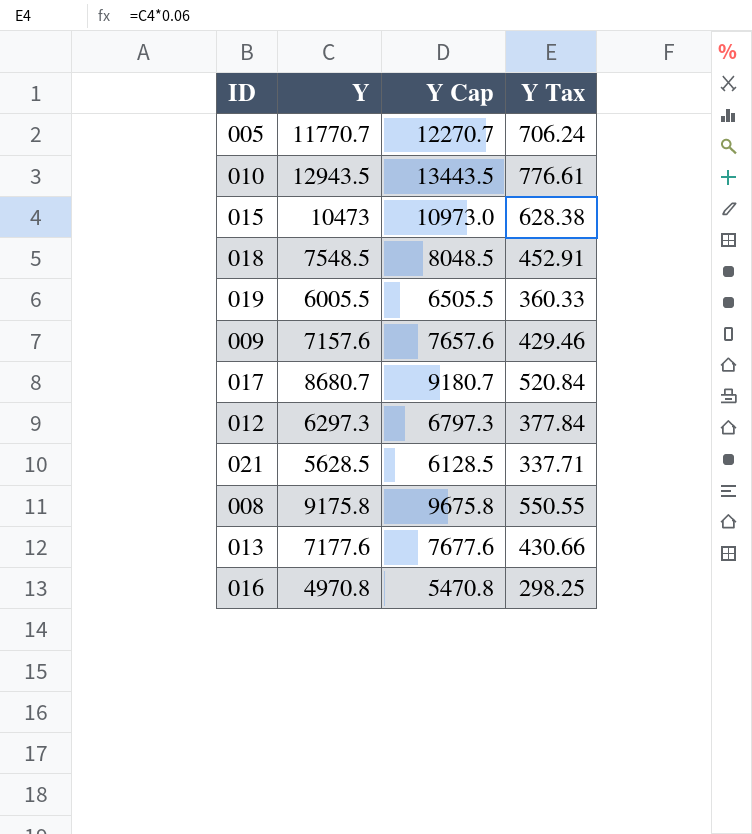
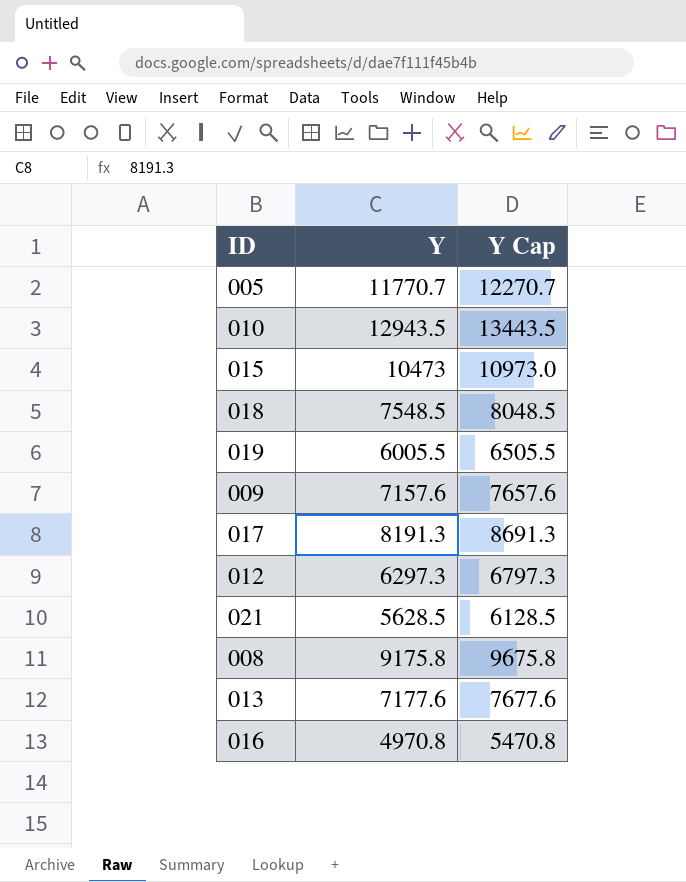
column Y Tax | formula: [Y] * 0.06 -> none
017 | Y: 8680.7 -> 8191.3
017 | Y Cap: 9180.7 -> 8691.3

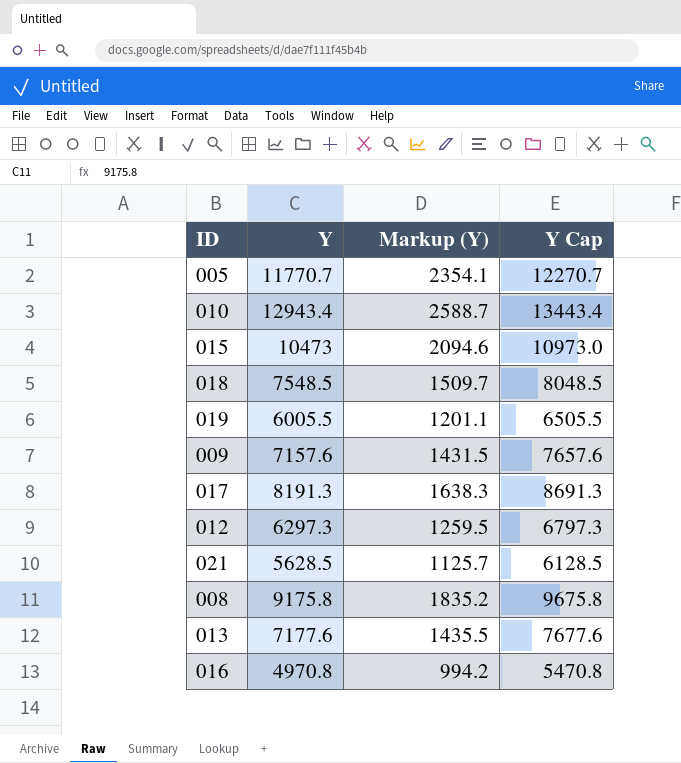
column Markup (Y) | formula: none -> [Y] * 0.2
010 | Y: 12943.5 -> 12943.4
010 | Y Cap: 13443.5 -> 13443.4

